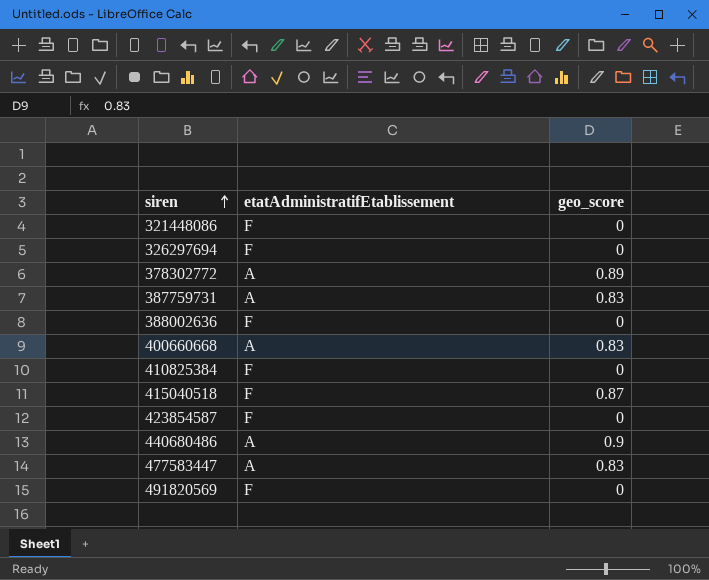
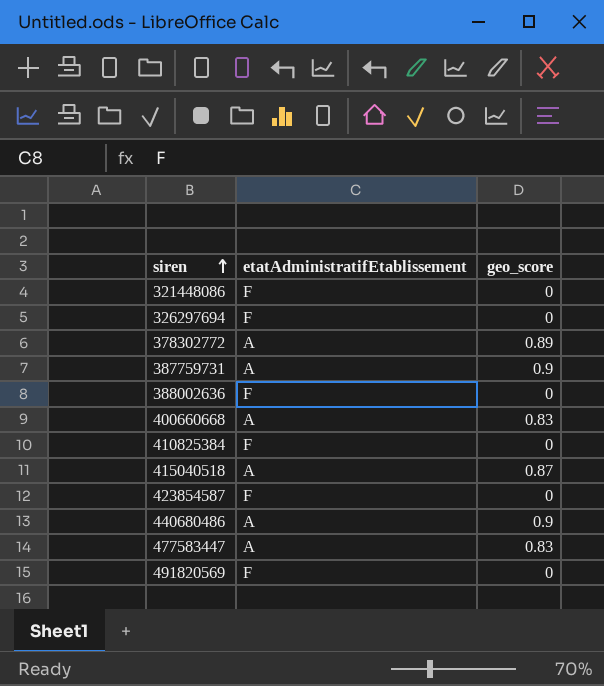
387759731 | geo_score: 0.83 -> 0.9
415040518 | etatAdministratifEtablissement: F -> A

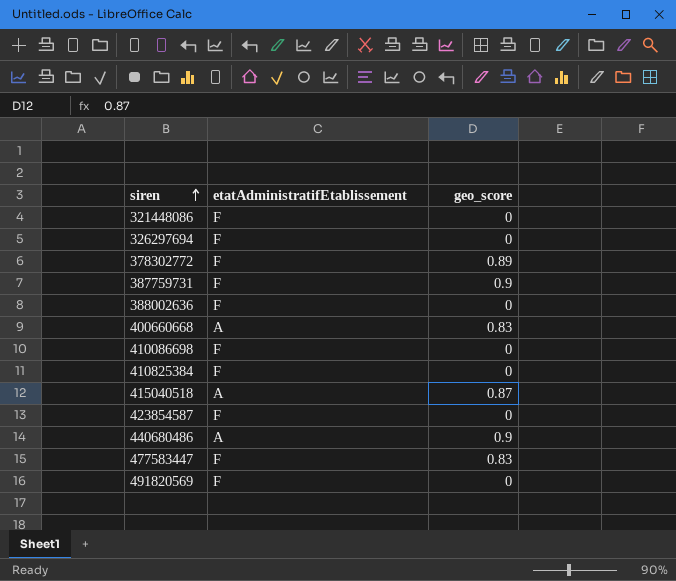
378302772 | etatAdministratifEtablissement: A -> F
387759731 | etatAdministratifEtablissement: A -> F
row 410086698: none -> F | 0
477583447 | etatAdministratifEtablissement: A -> F

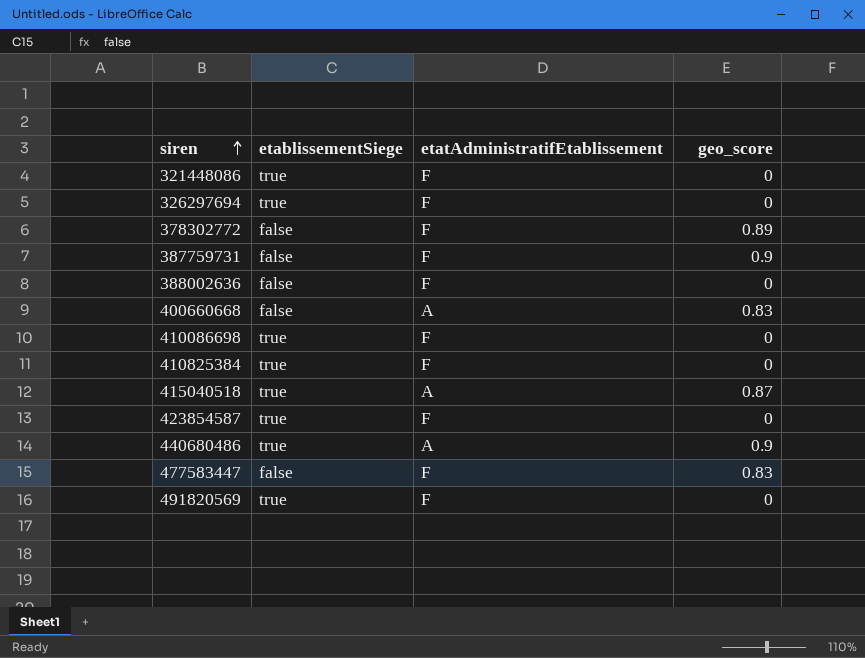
column etablissementSiege | position: none -> 2

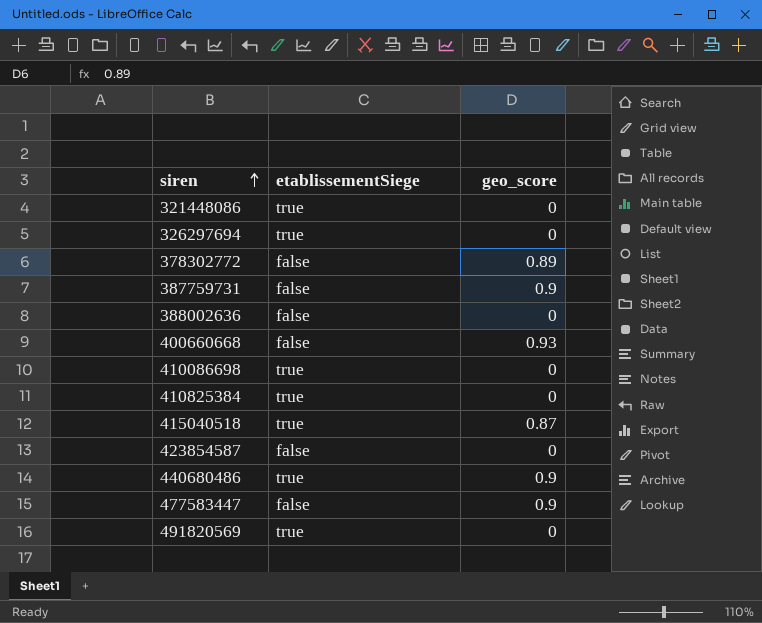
column etatAdministratifEtablissement | position: 3 -> none
400660668 | geo_score: 0.83 -> 0.93
423854587 | etablissementSiege: true -> false
477583447 | geo_score: 0.83 -> 0.9

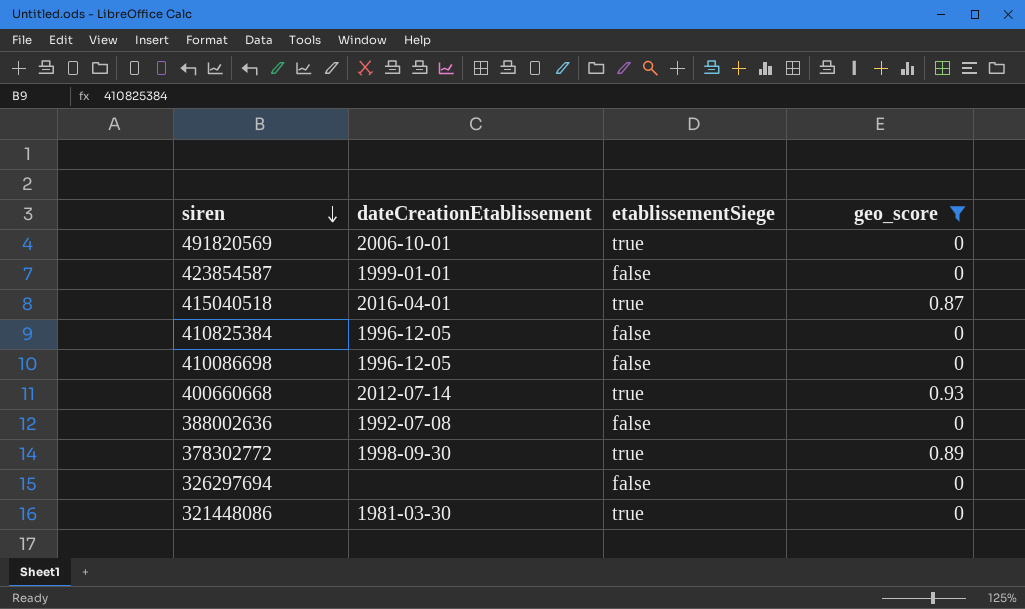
filter: none -> geo_score != 0.9
row order: siren ascending -> siren descending
column dateCreationEtablissement | position: none -> 2
410825384 | etablissementSiege: true -> false
410086698 | etablissementSiege: true -> false
400660668 | etablissementSiege: false -> true
378302772 | etablissementSiege: false -> true
326297694 | etablissementSiege: true -> false

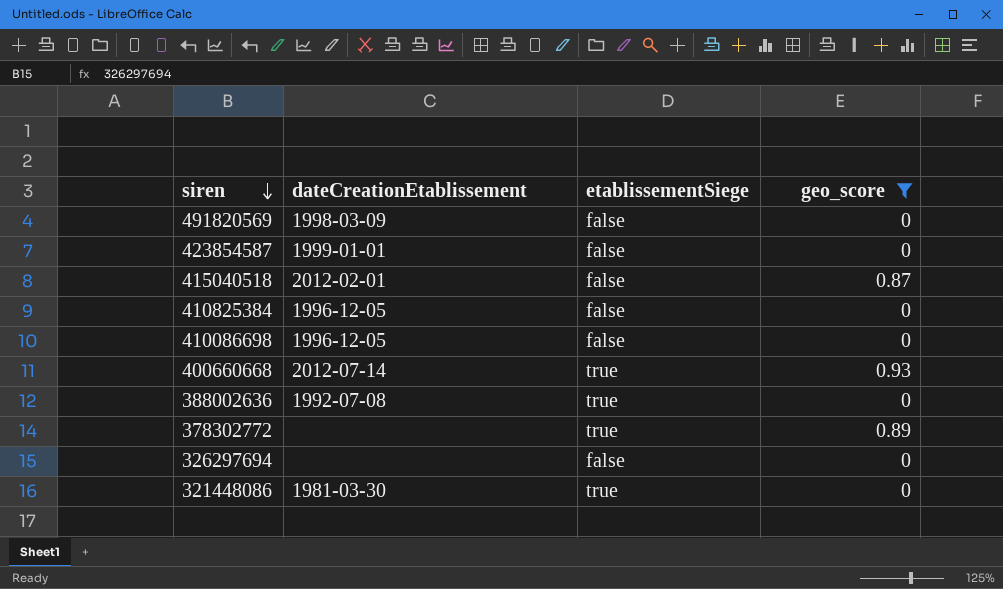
491820569 | dateCreationEtablissement: 2006-10-01 -> 1998-03-09
491820569 | etablissementSiege: true -> false
415040518 | dateCreationEtablissement: 2016-04-01 -> 2012-02-01
415040518 | etablissementSiege: true -> false
388002636 | etablissementSiege: false -> true
378302772 | dateCreationEtablissement: 1998-09-30 -> none

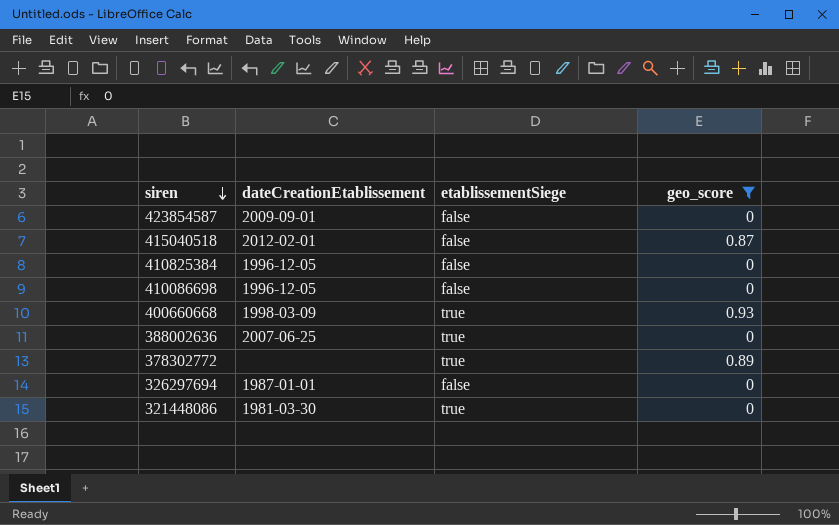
row 491820569: 1998-03-09 | false | 0 -> none
423854587 | dateCreationEtablissement: 1999-01-01 -> 2009-09-01
400660668 | dateCreationEtablissement: 2012-07-14 -> 1998-03-09
388002636 | dateCreationEtablissement: 1992-07-08 -> 2007-06-25
326297694 | dateCreationEtablissement: none -> 1987-01-01

